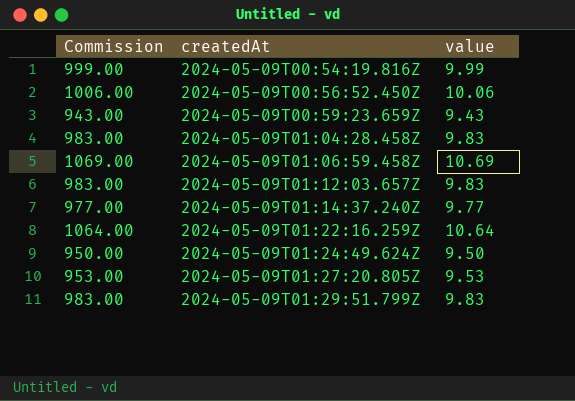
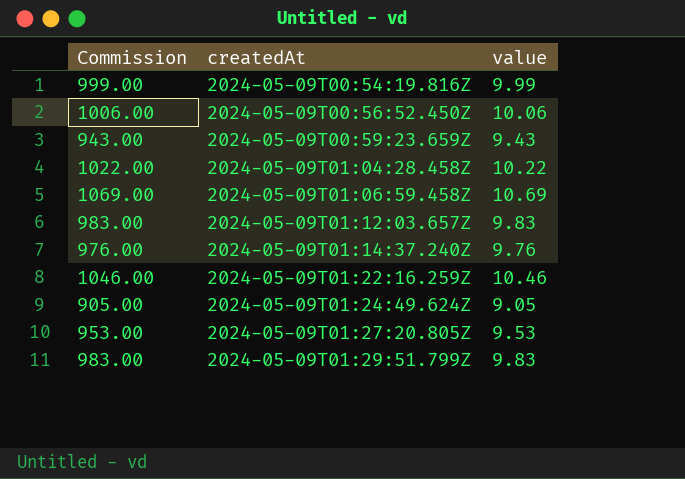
2024-05-09T01:04:28.458Z | Commission: 983.00 -> 1022.00
2024-05-09T01:04:28.458Z | value: 9.83 -> 10.22
2024-05-09T01:14:37.240Z | Commission: 977.00 -> 976.00
2024-05-09T01:14:37.240Z | value: 9.77 -> 9.76
2024-05-09T01:22:16.259Z | Commission: 1064.00 -> 1046.00
2024-05-09T01:22:16.259Z | value: 10.64 -> 10.46
2024-05-09T01:24:49.624Z | Commission: 950.00 -> 905.00
2024-05-09T01:24:49.624Z | value: 9.50 -> 9.05

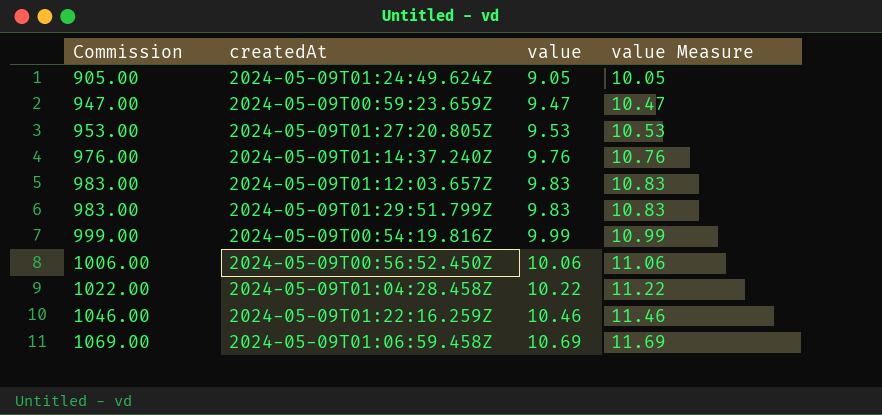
row order: createdAt ascending -> Commission ascending
column value Measure | formula: none -> [value] + 1
2024-05-09T00:59:23.659Z | Commission: 943.00 -> 947.00
2024-05-09T00:59:23.659Z | value: 9.43 -> 9.47

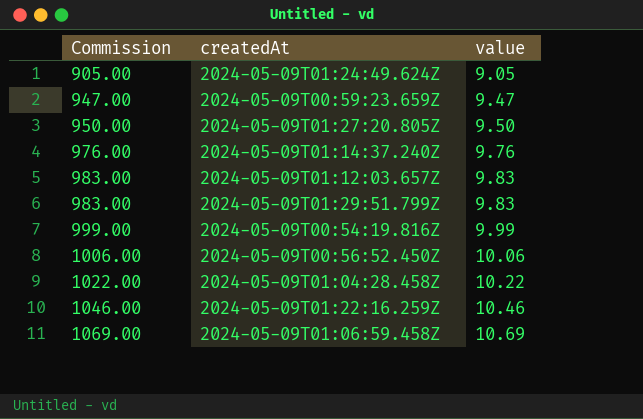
column value Measure | formula: [value] + 1 -> none
2024-05-09T01:27:20.805Z | Commission: 953.00 -> 950.00
2024-05-09T01:27:20.805Z | value: 9.53 -> 9.50

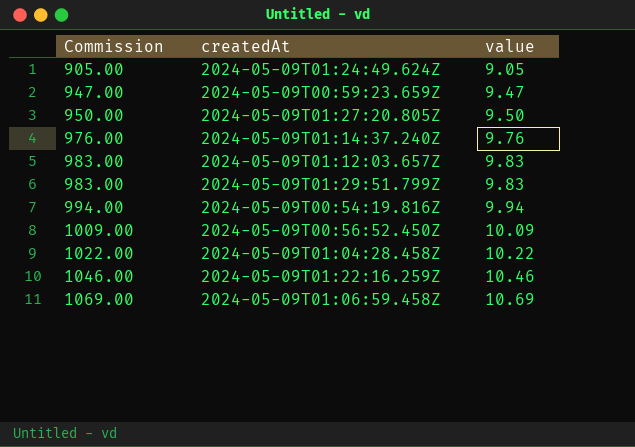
2024-05-09T00:54:19.816Z | Commission: 999.00 -> 994.00
2024-05-09T00:54:19.816Z | value: 9.99 -> 9.94
2024-05-09T00:56:52.450Z | Commission: 1006.00 -> 1009.00
2024-05-09T00:56:52.450Z | value: 10.06 -> 10.09

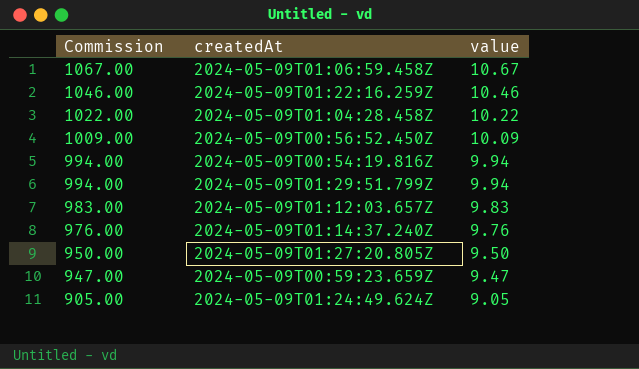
row order: Commission ascending -> Commission descending
2024-05-09T01:06:59.458Z | Commission: 1069.00 -> 1067.00
2024-05-09T01:06:59.458Z | value: 10.69 -> 10.67
2024-05-09T01:29:51.799Z | Commission: 983.00 -> 994.00
2024-05-09T01:29:51.799Z | value: 9.83 -> 9.94

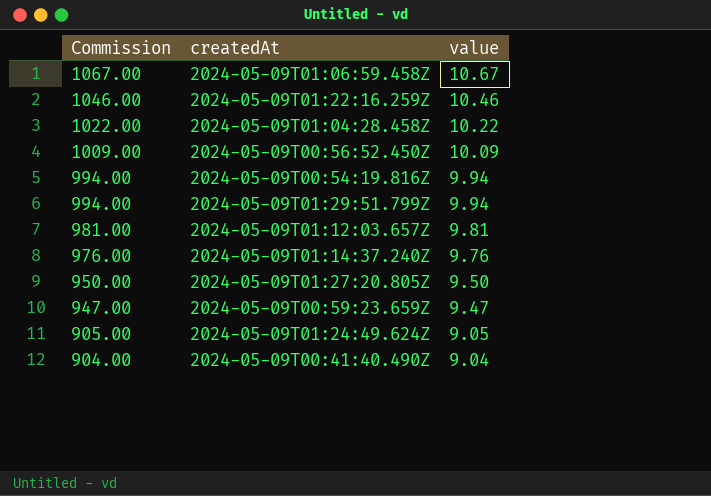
2024-05-09T01:12:03.657Z | Commission: 983.00 -> 981.00
2024-05-09T01:12:03.657Z | value: 9.83 -> 9.81
row 2024-05-09T00:41:40.490Z: none -> 904.00 | 9.04

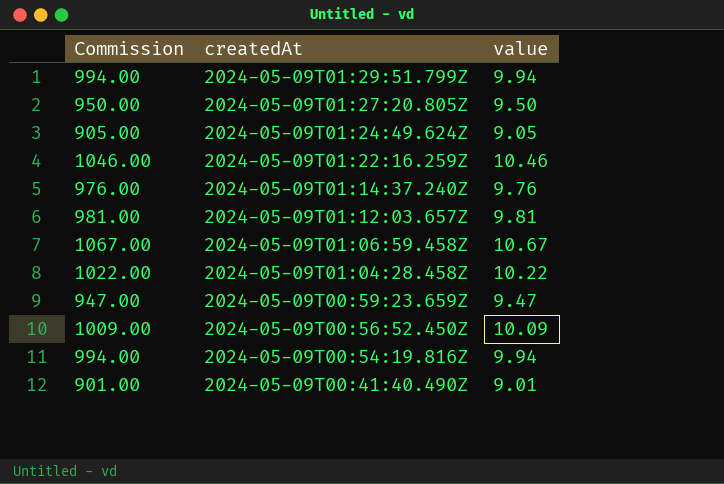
row order: Commission descending -> createdAt descending
2024-05-09T00:41:40.490Z | Commission: 904.00 -> 901.00
2024-05-09T00:41:40.490Z | value: 9.04 -> 9.01

